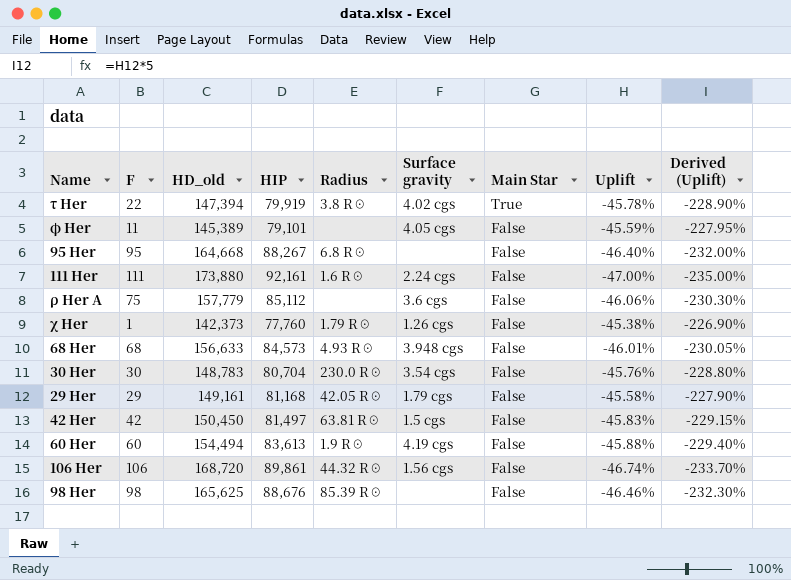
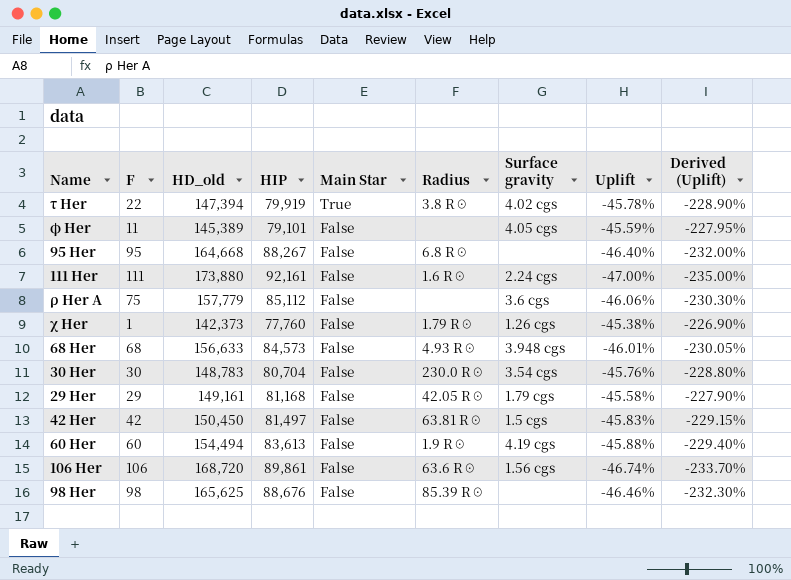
column Main Star | position: 7 -> 5
106 Her | Radius: 44.32 R☉ -> 63.6 R☉

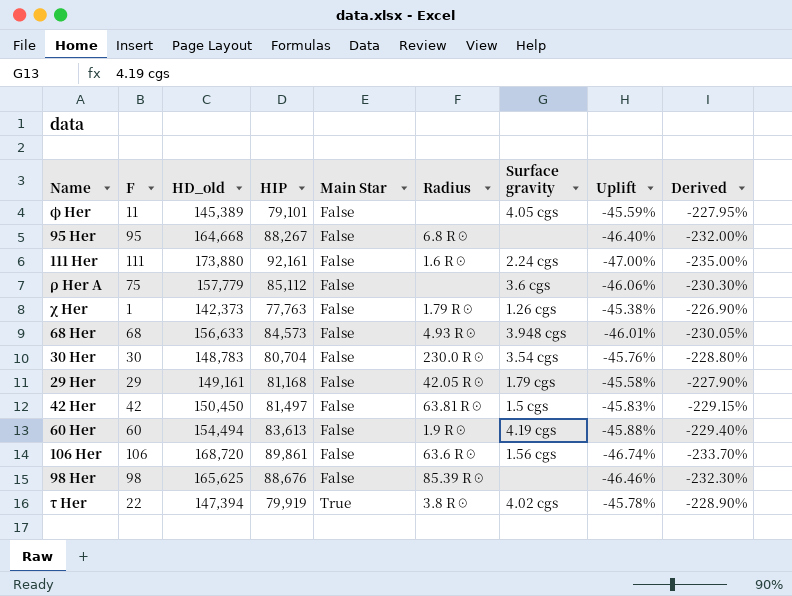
row order: Main Star descending -> Main Star ascending
column name: Derived (Uplift) -> Derived
χ Her | HIP: 77,760 -> 77,763

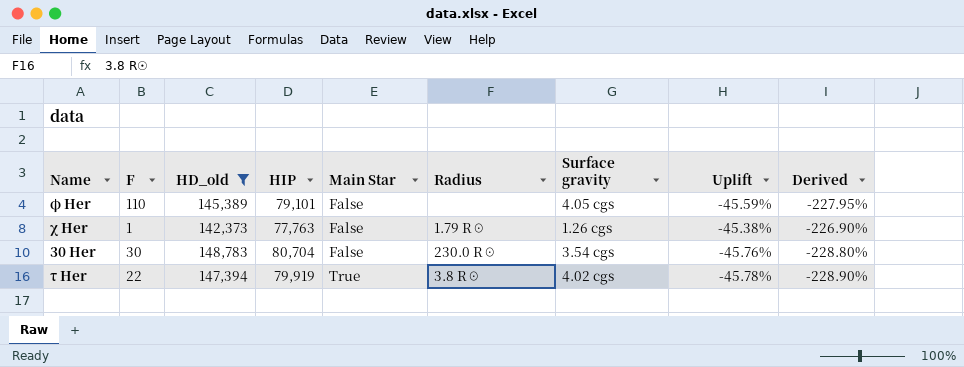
filter: none -> HD_old <= 148,783
φ Her | F: 11 -> 110

